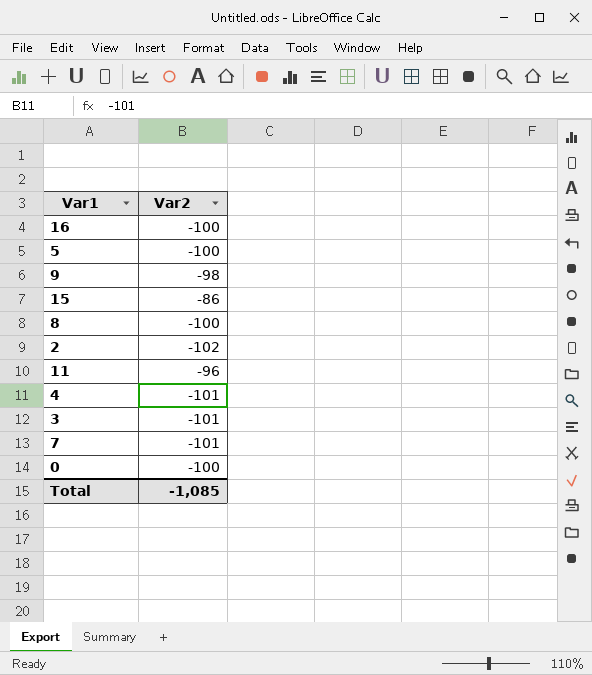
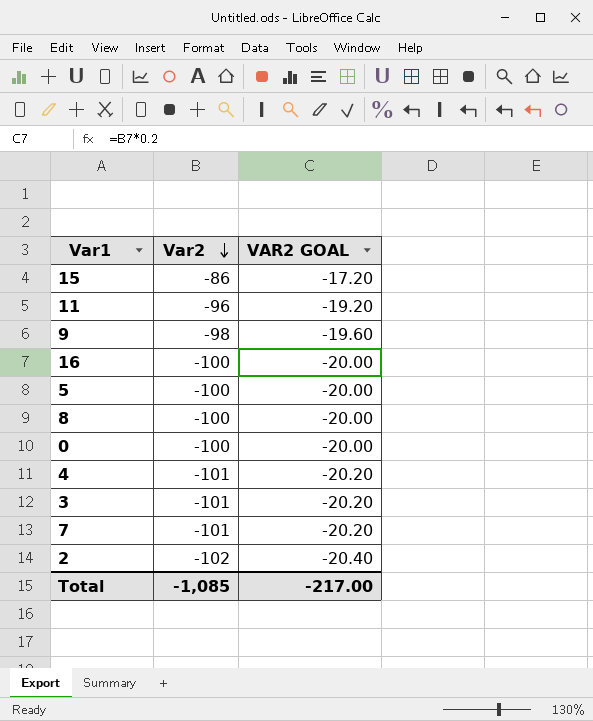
row order: none -> Var2 descending
column VAR2 GOAL | formula: none -> [Var2] * 0.2

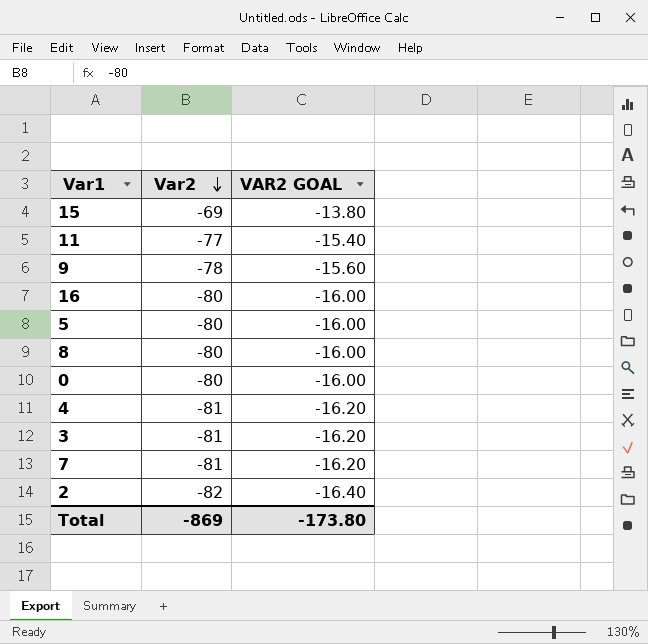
15 | Var2: -86 -> -69
15 | VAR2 GOAL: -17.20 -> -13.80
11 | Var2: -96 -> -77
11 | VAR2 GOAL: -19.20 -> -15.40
9 | Var2: -98 -> -78
9 | VAR2 GOAL: -19.60 -> -15.60
16 | Var2: -100 -> -80
16 | VAR2 GOAL: -20.00 -> -16.00
5 | Var2: -100 -> -80
5 | VAR2 GOAL: -20.00 -> -16.00
8 | Var2: -100 -> -80
8 | VAR2 GOAL: -20.00 -> -16.00
0 | Var2: -100 -> -80
0 | VAR2 GOAL: -20.00 -> -16.00
4 | Var2: -101 -> -81
4 | VAR2 GOAL: -20.20 -> -16.20
3 | Var2: -101 -> -81
3 | VAR2 GOAL: -20.20 -> -16.20
7 | Var2: -101 -> -81
7 | VAR2 GOAL: -20.20 -> -16.20
2 | Var2: -102 -> -82
2 | VAR2 GOAL: -20.40 -> -16.40
Total | Var2: -1,085 -> -869
Total | VAR2 GOAL: -217.00 -> -173.80

